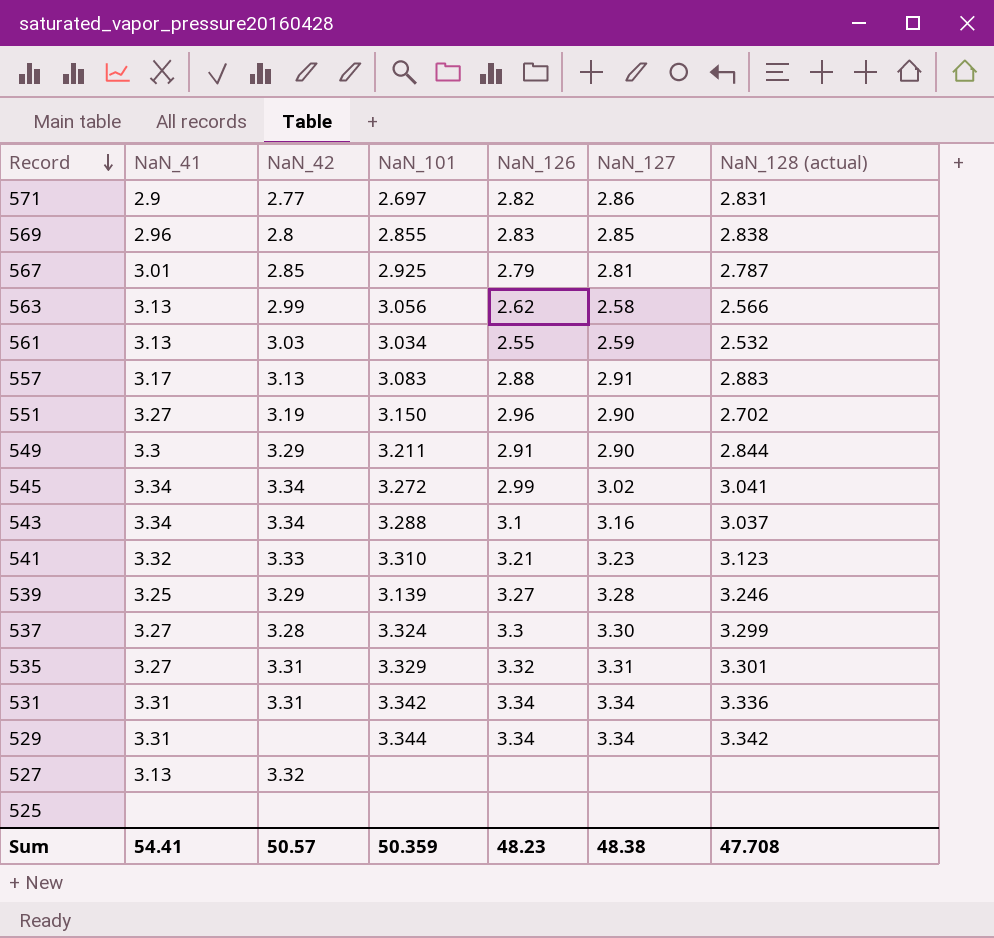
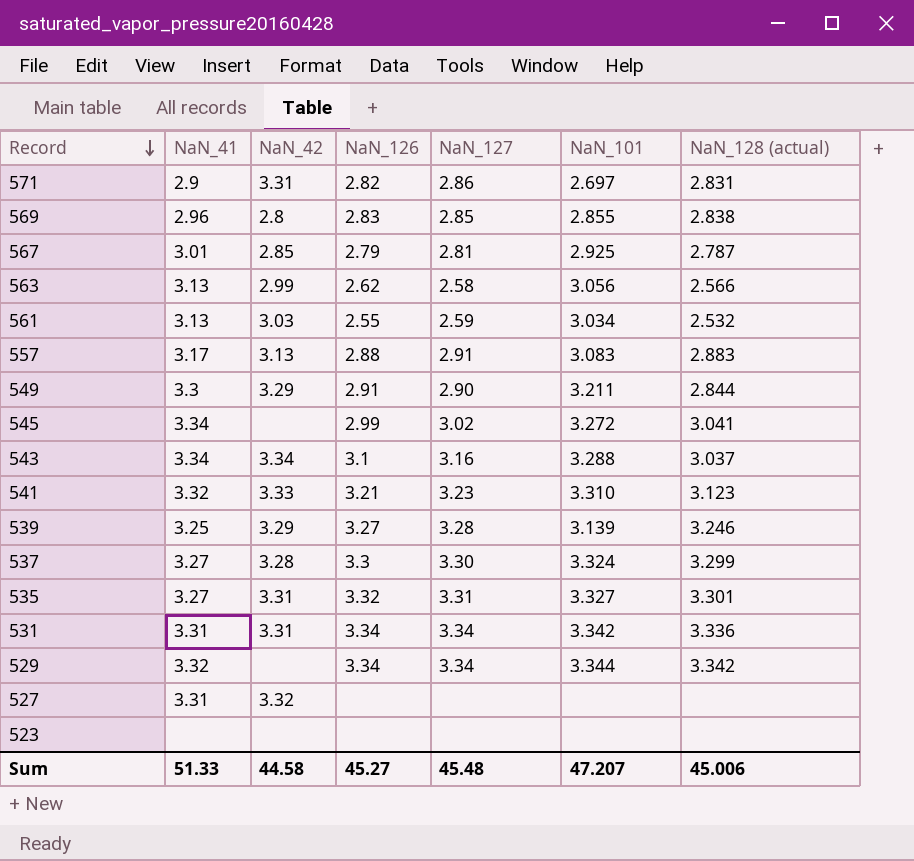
column NaN_101 | position: 4 -> 6
row 551: 3.27 | 3.19 | 3.150 | 2.96 | 2.90 | 2.702 -> none
row 525: none | none | none | none | none | none -> none
571 | NaN_42: 2.77 -> 3.31
545 | NaN_42: 3.34 -> none
535 | NaN_101: 3.329 -> 3.327
529 | NaN_41: 3.31 -> 3.32
527 | NaN_41: 3.13 -> 3.31
row 523: none -> none | none | none | none | none | none
Sum | NaN_41: 54.41 -> 51.33
Sum | NaN_42: 50.57 -> 44.58
Sum | NaN_126: 48.23 -> 45.27
Sum | NaN_127: 48.38 -> 45.48
Sum | NaN_101: 50.359 -> 47.207
Sum | NaN_128 (actual): 47.708 -> 45.006

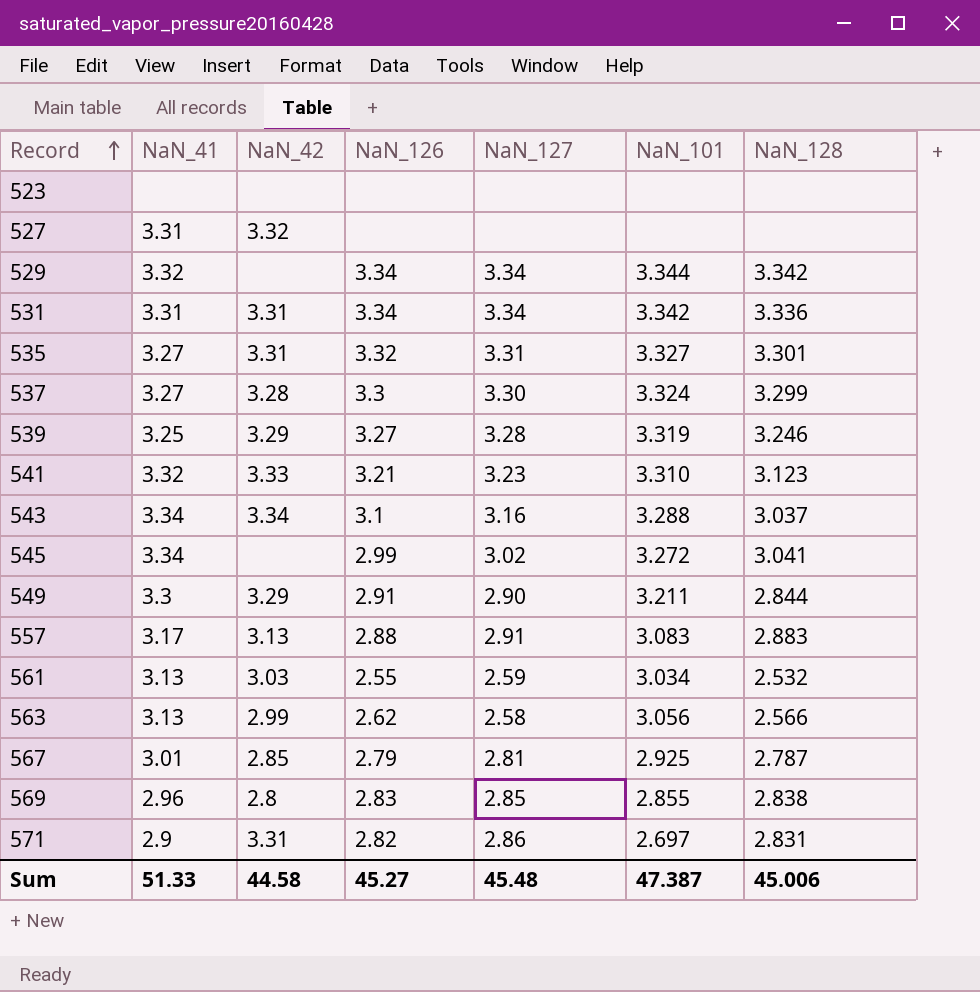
row order: Record descending -> Record ascending
column name: NaN_128 (actual) -> NaN_128
539 | NaN_101: 3.139 -> 3.319
Sum | NaN_101: 47.207 -> 47.387

